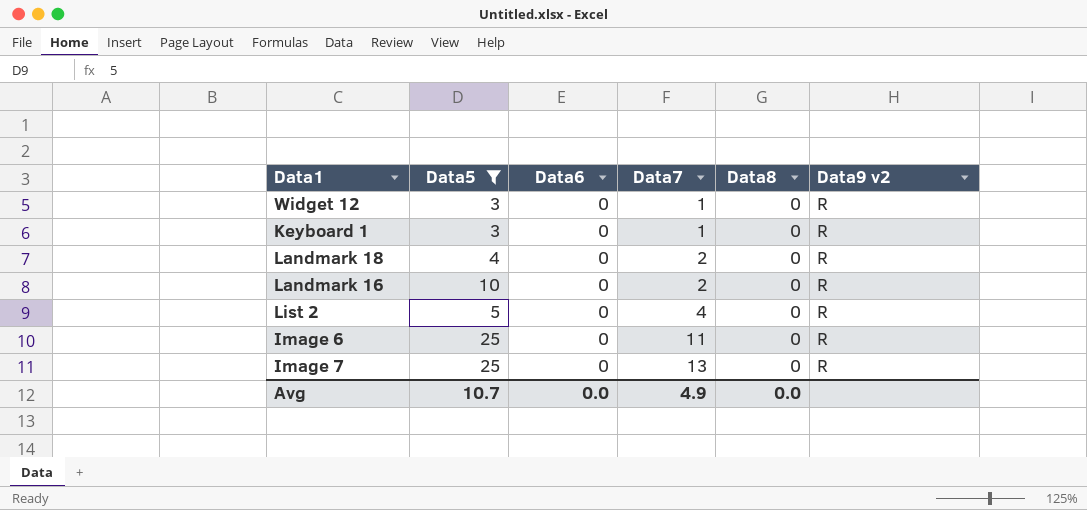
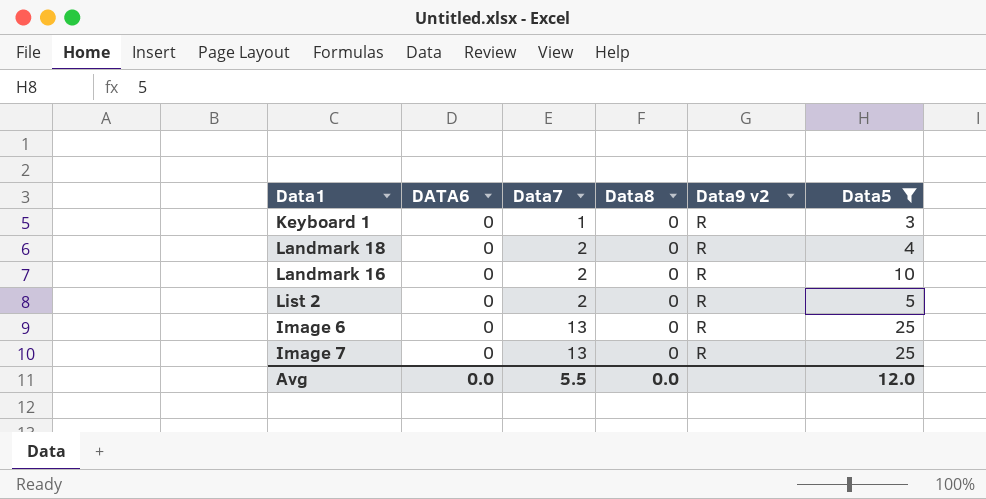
column name: Data6 -> DATA6
column Data5 | position: 2 -> 6
row Widget 12: 3 | 0 | 1 | 0 | R -> none
List 2 | Data7: 4 -> 2
Image 6 | Data7: 11 -> 13
Avg | Data7: 4.9 -> 5.5
Avg | Data5: 10.7 -> 12.0

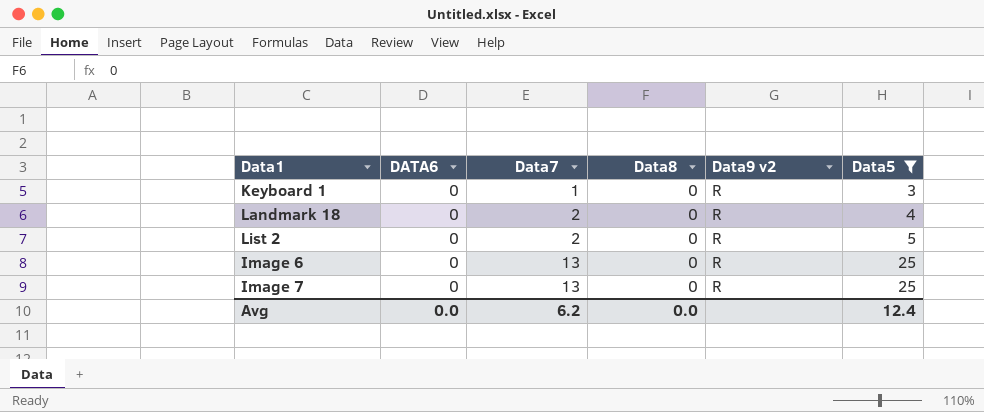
row Landmark 16: 0 | 2 | 0 | R | 10 -> none
Avg | Data7: 5.5 -> 6.2
Avg | Data5: 12.0 -> 12.4

